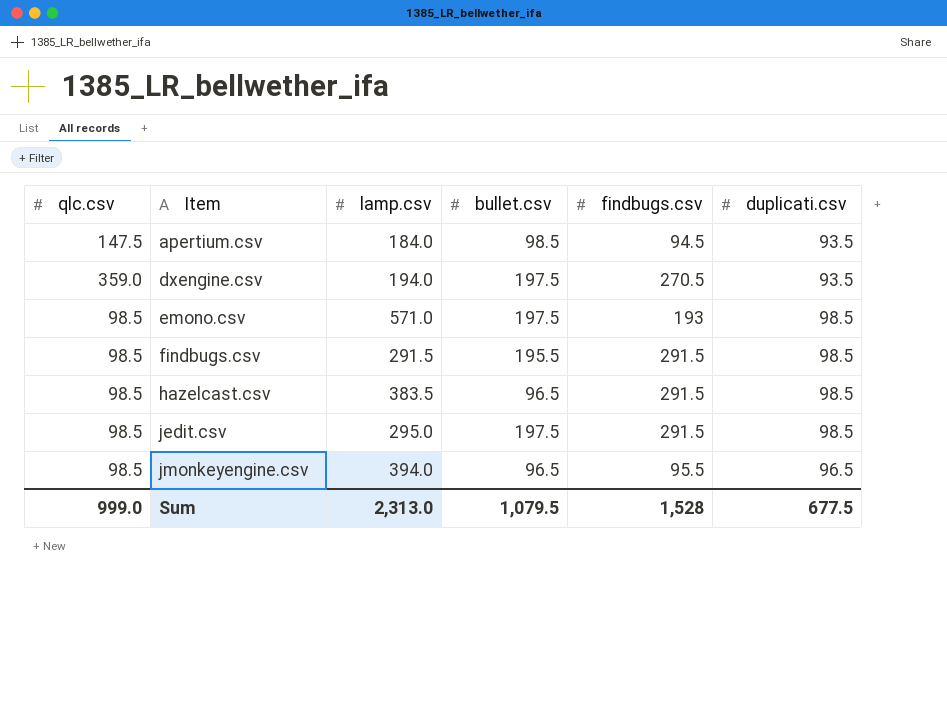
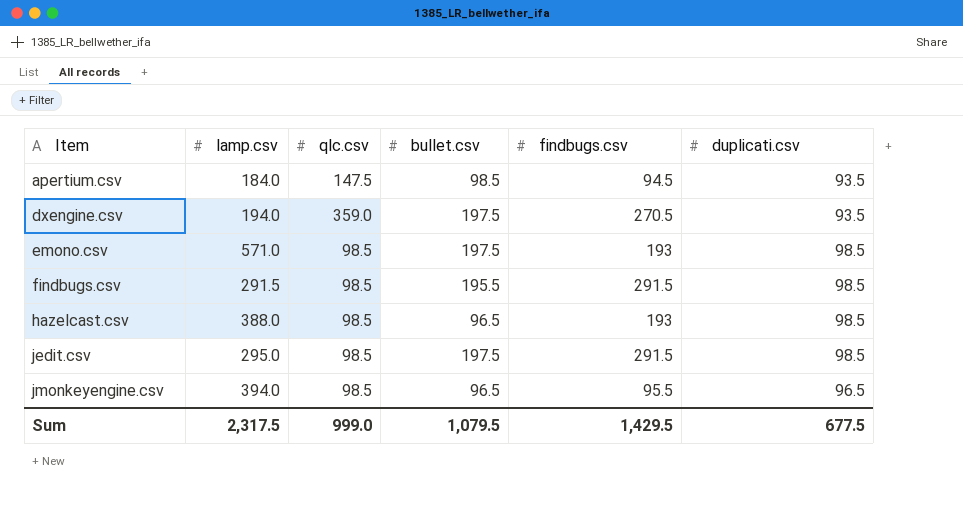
column qlc.csv | position: 1 -> 3
hazelcast.csv | lamp.csv: 383.5 -> 388.0
hazelcast.csv | findbugs.csv: 291.5 -> 193
Sum | lamp.csv: 2,313.0 -> 2,317.5
Sum | findbugs.csv: 1,528 -> 1,429.5

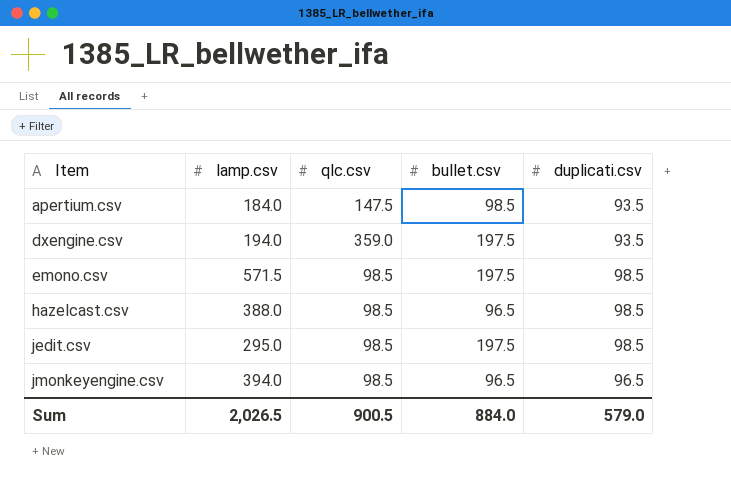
column findbugs.csv | position: 5 -> none
row findbugs.csv: 291.5 | 98.5 | 195.5 | 291.5 | 98.5 -> none
emono.csv | lamp.csv: 571.0 -> 571.5
Sum | lamp.csv: 2,317.5 -> 2,026.5
Sum | qlc.csv: 999.0 -> 900.5
Sum | bullet.csv: 1,079.5 -> 884.0
Sum | duplicati.csv: 677.5 -> 579.0

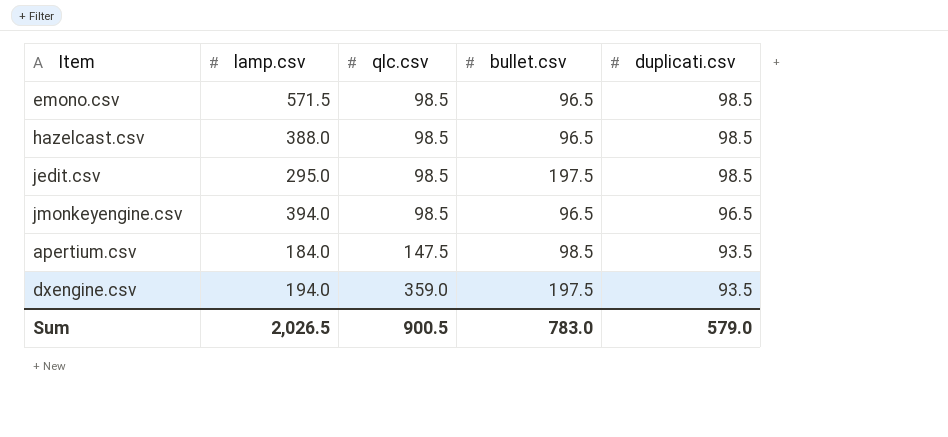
row order: Item ascending -> qlc.csv ascending
emono.csv | bullet.csv: 197.5 -> 96.5
Sum | bullet.csv: 884.0 -> 783.0

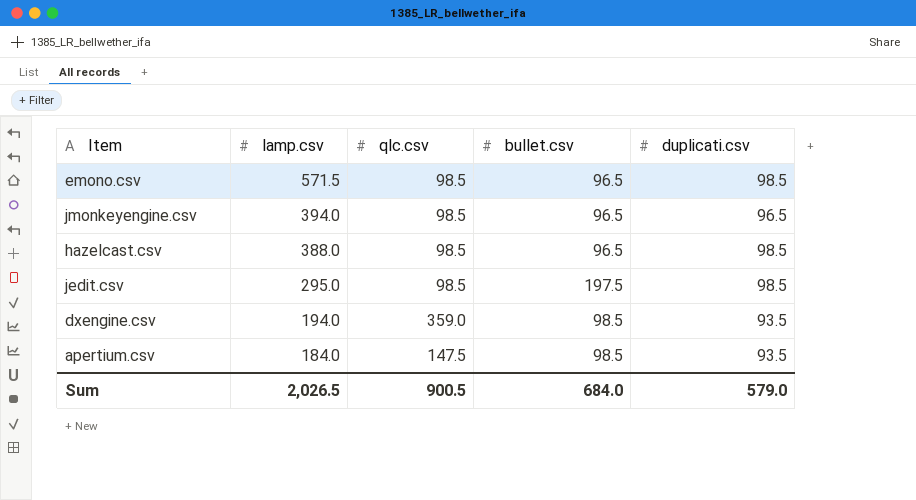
row order: qlc.csv ascending -> lamp.csv descending
dxengine.csv | bullet.csv: 197.5 -> 98.5
Sum | bullet.csv: 783.0 -> 684.0

